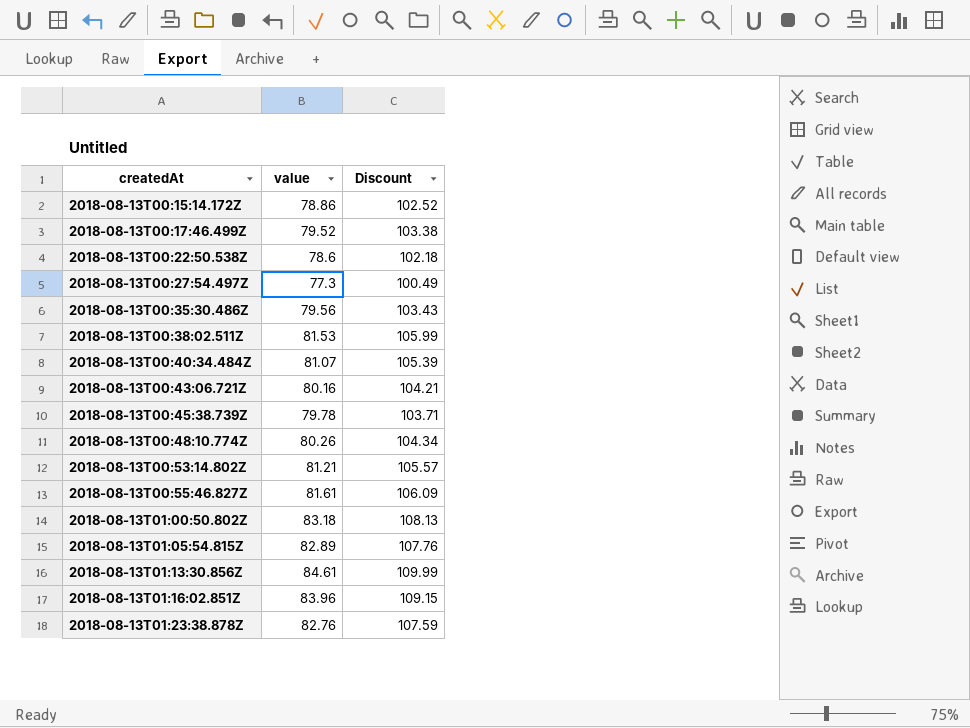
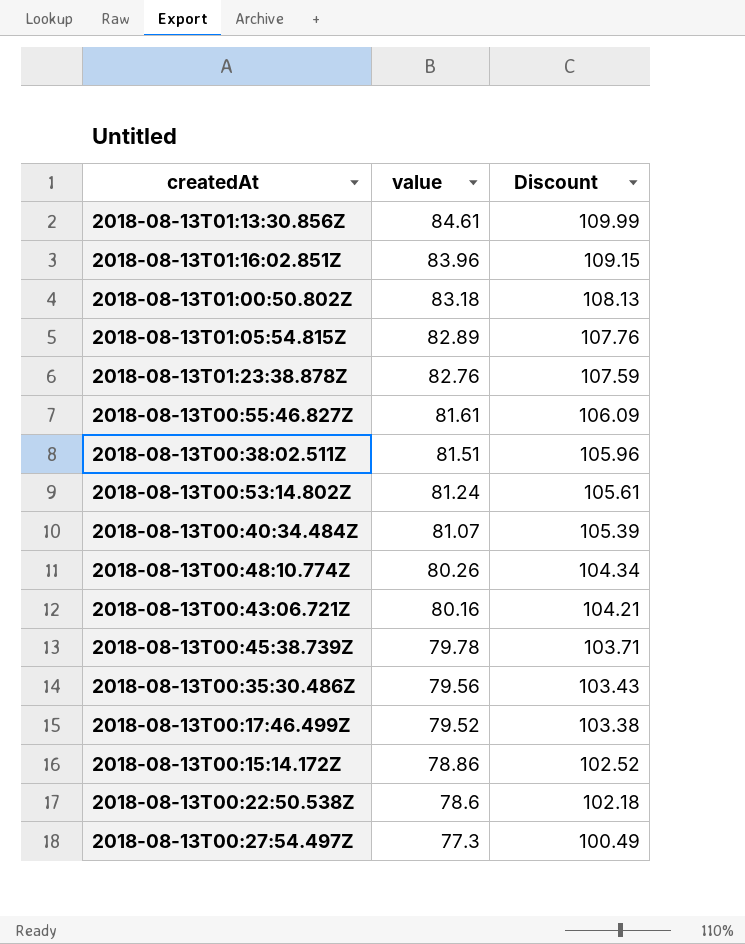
row order: createdAt ascending -> value descending
2018-08-13T00:38:02.511Z | value: 81.53 -> 81.51
2018-08-13T00:38:02.511Z | Discount: 105.99 -> 105.96
2018-08-13T00:53:14.802Z | value: 81.21 -> 81.24
2018-08-13T00:53:14.802Z | Discount: 105.57 -> 105.61

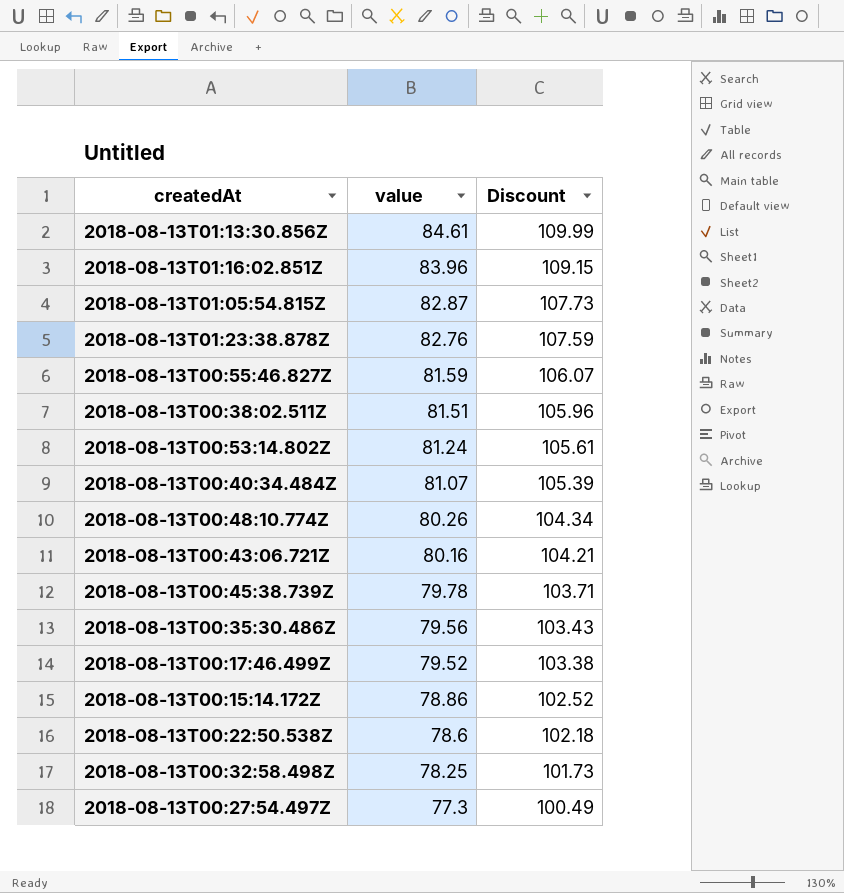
row 2018-08-13T01:00:50.802Z: 83.18 | 108.13 -> none
2018-08-13T01:05:54.815Z | value: 82.89 -> 82.87
2018-08-13T01:05:54.815Z | Discount: 107.76 -> 107.73
2018-08-13T00:55:46.827Z | value: 81.61 -> 81.59
2018-08-13T00:55:46.827Z | Discount: 106.09 -> 106.07
row 2018-08-13T00:32:58.498Z: none -> 78.25 | 101.73

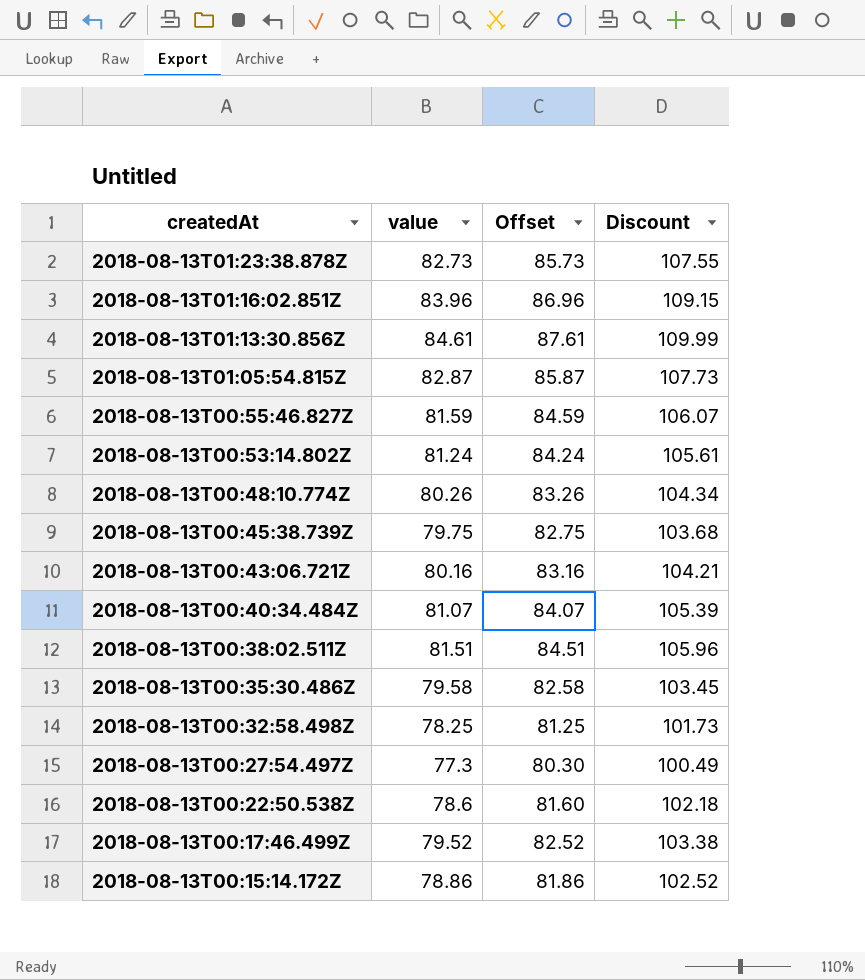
row order: value descending -> createdAt descending
column Offset | formula: none -> [value] + 3
2018-08-13T01:23:38.878Z | value: 82.76 -> 82.73
2018-08-13T01:23:38.878Z | Discount: 107.59 -> 107.55
2018-08-13T00:45:38.739Z | value: 79.78 -> 79.75
2018-08-13T00:45:38.739Z | Discount: 103.71 -> 103.68
2018-08-13T00:35:30.486Z | value: 79.56 -> 79.58
2018-08-13T00:35:30.486Z | Discount: 103.43 -> 103.45

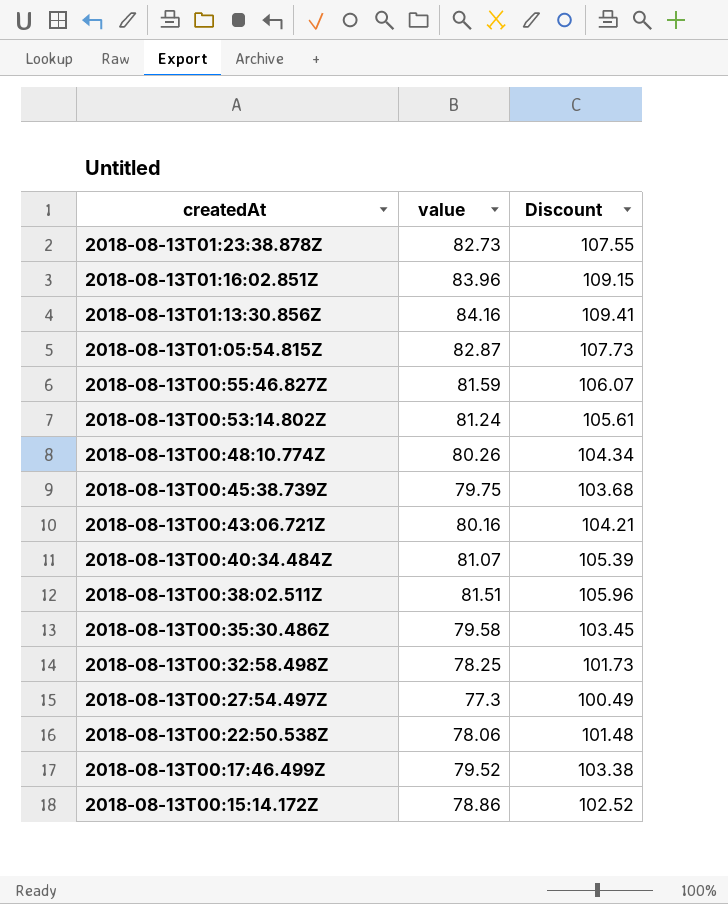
column Offset | formula: [value] + 3 -> none
2018-08-13T01:13:30.856Z | value: 84.61 -> 84.16
2018-08-13T01:13:30.856Z | Discount: 109.99 -> 109.41
2018-08-13T00:22:50.538Z | value: 78.6 -> 78.06
2018-08-13T00:22:50.538Z | Discount: 102.18 -> 101.48

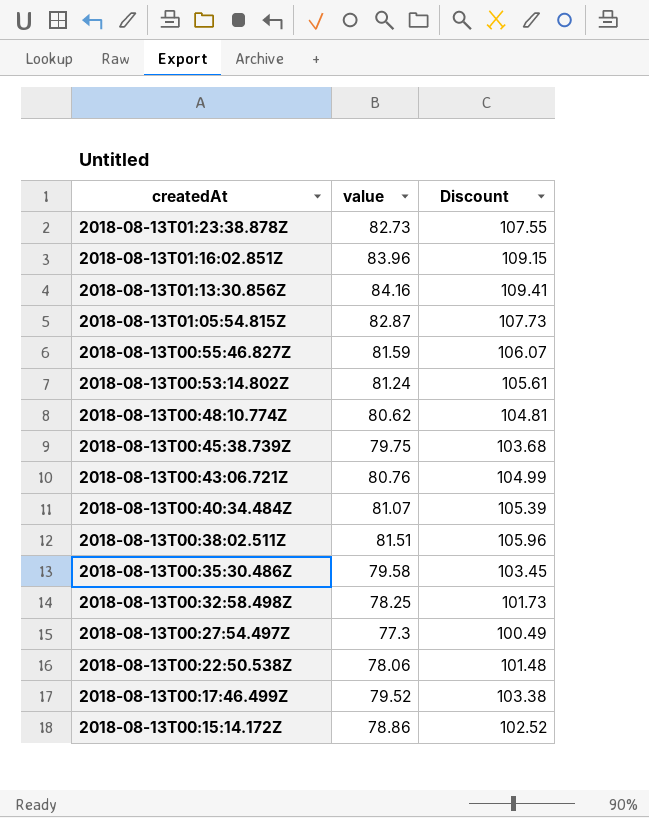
2018-08-13T00:48:10.774Z | value: 80.26 -> 80.62
2018-08-13T00:48:10.774Z | Discount: 104.34 -> 104.81
2018-08-13T00:43:06.721Z | value: 80.16 -> 80.76
2018-08-13T00:43:06.721Z | Discount: 104.21 -> 104.99

